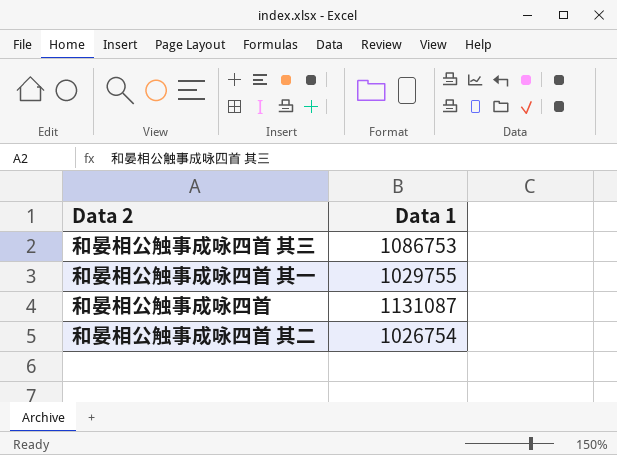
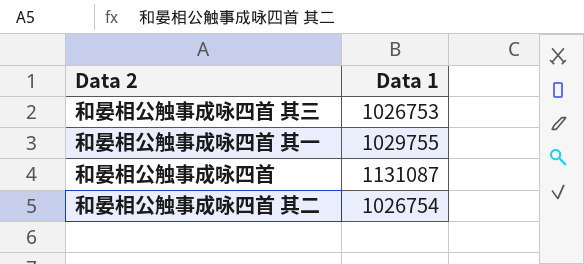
和晏相公触事成咏四首 其三 | Data 1: 1086753 -> 1026753

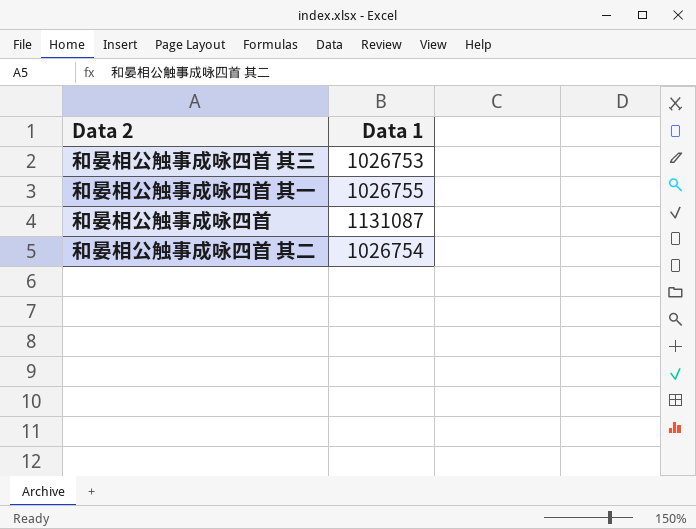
和晏相公触事成咏四首 其一 | Data 1: 1029755 -> 1026755

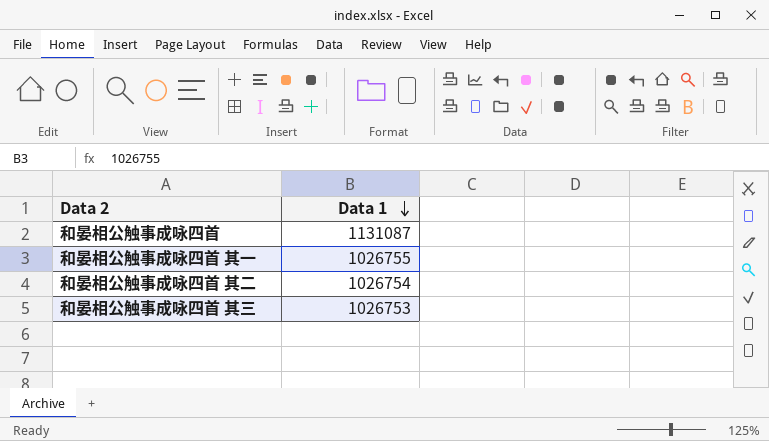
row order: none -> Data 1 descending

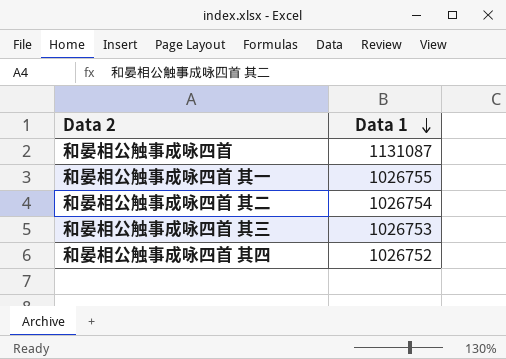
row 和晏相公触事成咏四首 其四: none -> 1026752

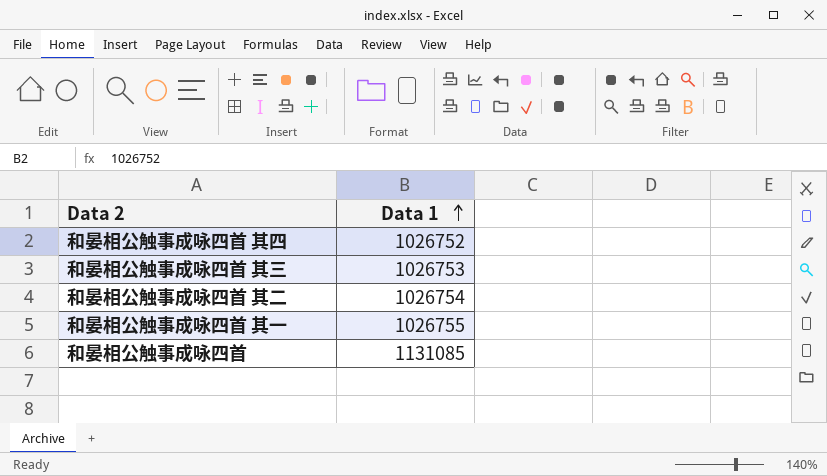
row order: Data 1 descending -> Data 1 ascending
和晏相公触事成咏四首 | Data 1: 1131087 -> 1131085

